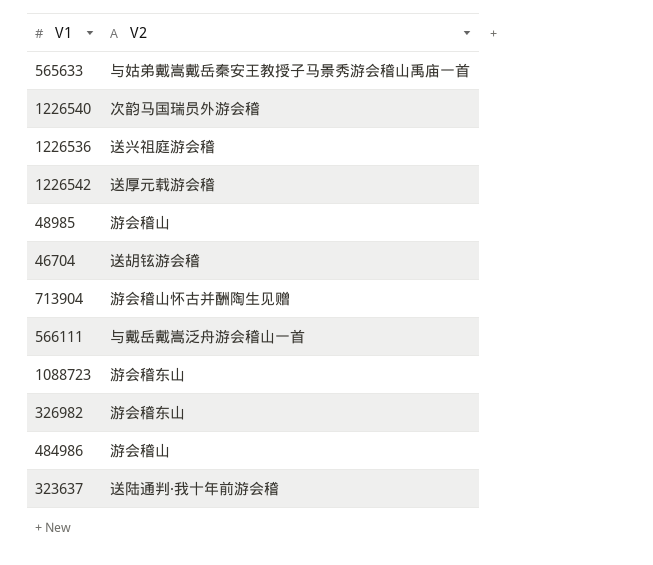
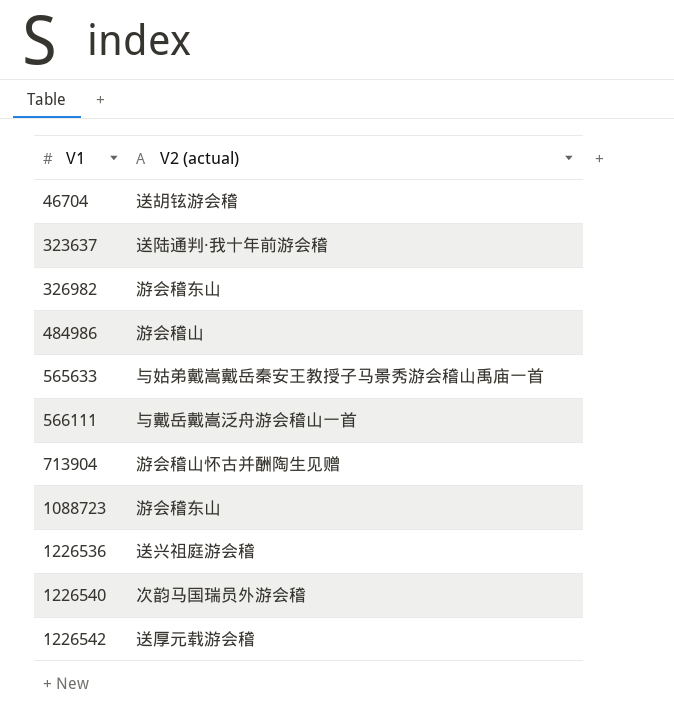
row order: none -> V1 ascending
column name: V2 -> V2 (actual)
row 48985: 游会稽山 -> none

